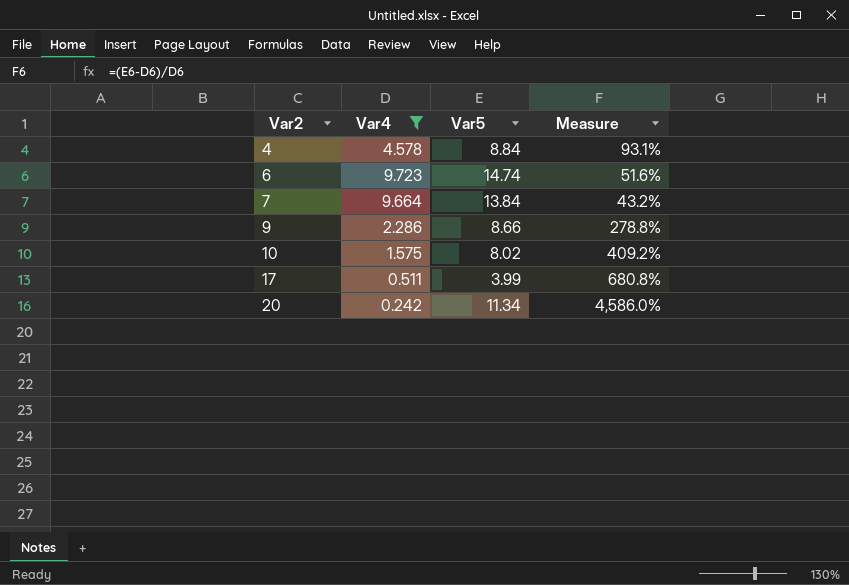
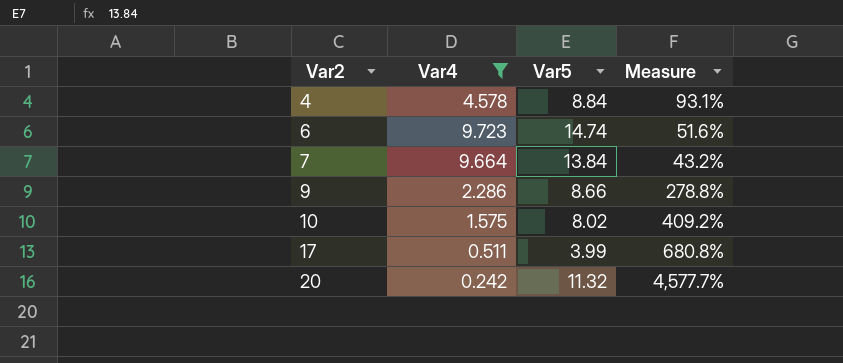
20 | Var5: 11.34 -> 11.32
20 | Measure: 4,586.0% -> 4,577.7%

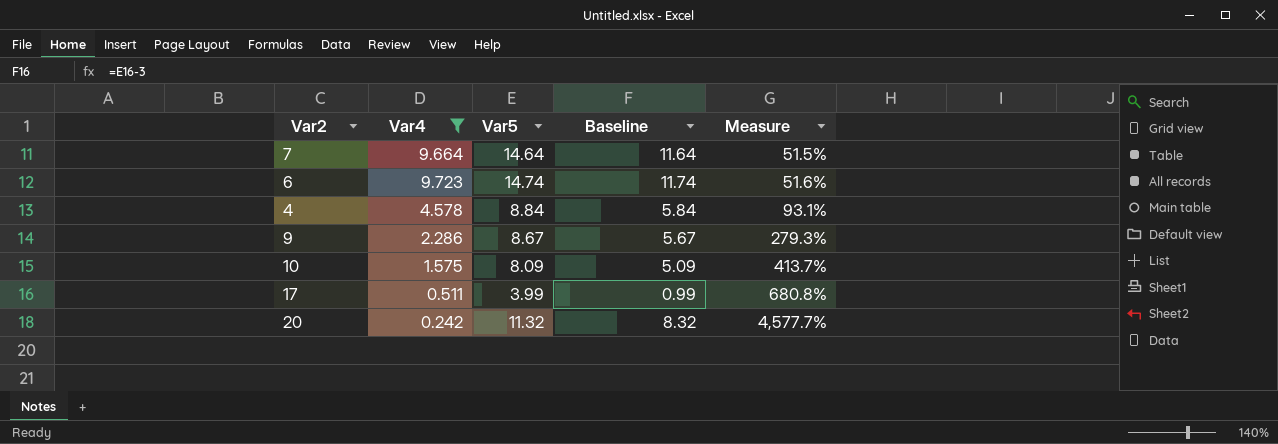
row order: Var2 ascending -> Measure ascending
column Baseline | formula: none -> [Var5] - 3
7 | Var5: 13.84 -> 14.64
7 | Measure: 43.2% -> 51.5%
9 | Var5: 8.66 -> 8.67
9 | Measure: 278.8% -> 279.3%
10 | Var5: 8.02 -> 8.09
10 | Measure: 409.2% -> 413.7%

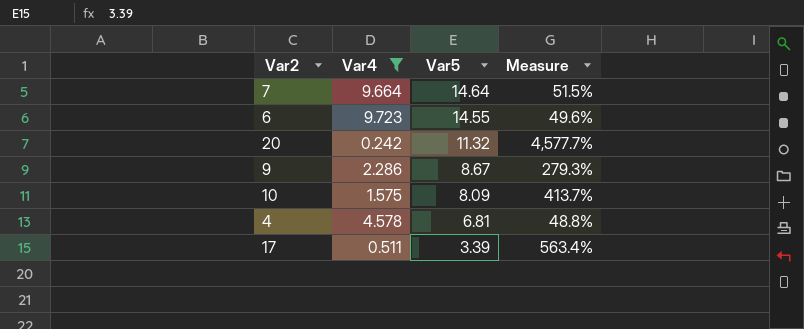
row order: Measure ascending -> Var5 descending
column Baseline | formula: [Var5] - 3 -> none
6 | Var5: 14.74 -> 14.55
6 | Measure: 51.6% -> 49.6%
4 | Var5: 8.84 -> 6.81
4 | Measure: 93.1% -> 48.8%
17 | Var5: 3.99 -> 3.39
17 | Measure: 680.8% -> 563.4%

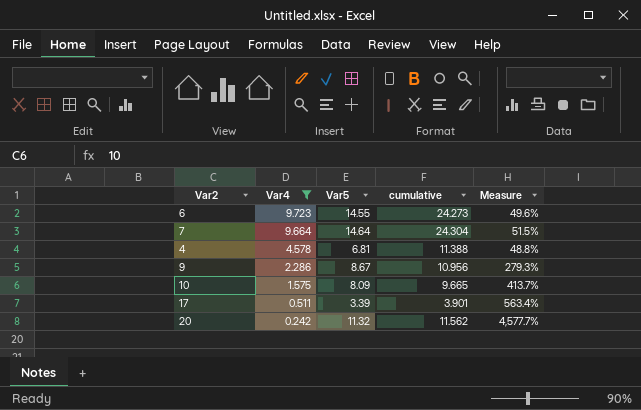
row order: Var5 descending -> Var4 descending
column cumulative | formula: none -> [Var4] + [Var5]

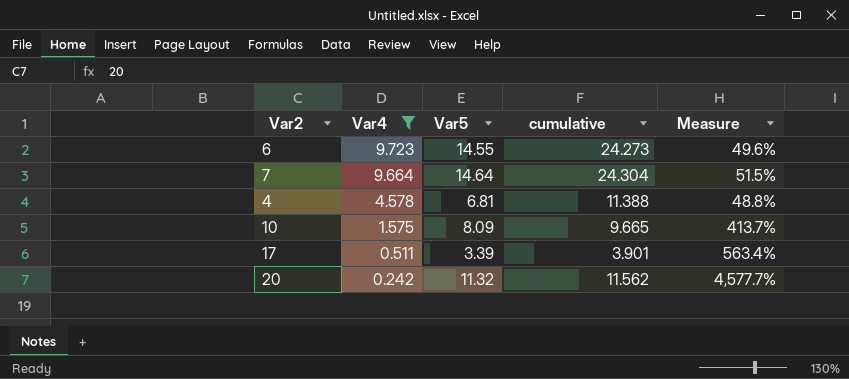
row 9: 2.286 | 8.67 | 10.956 | 279.3% -> none

